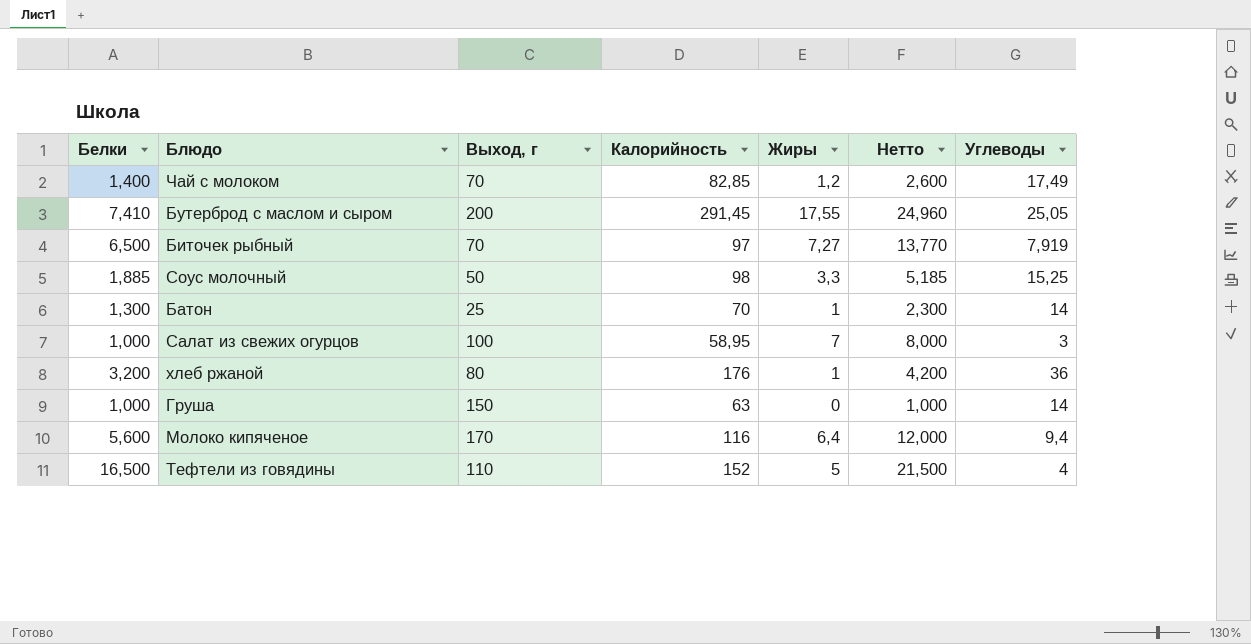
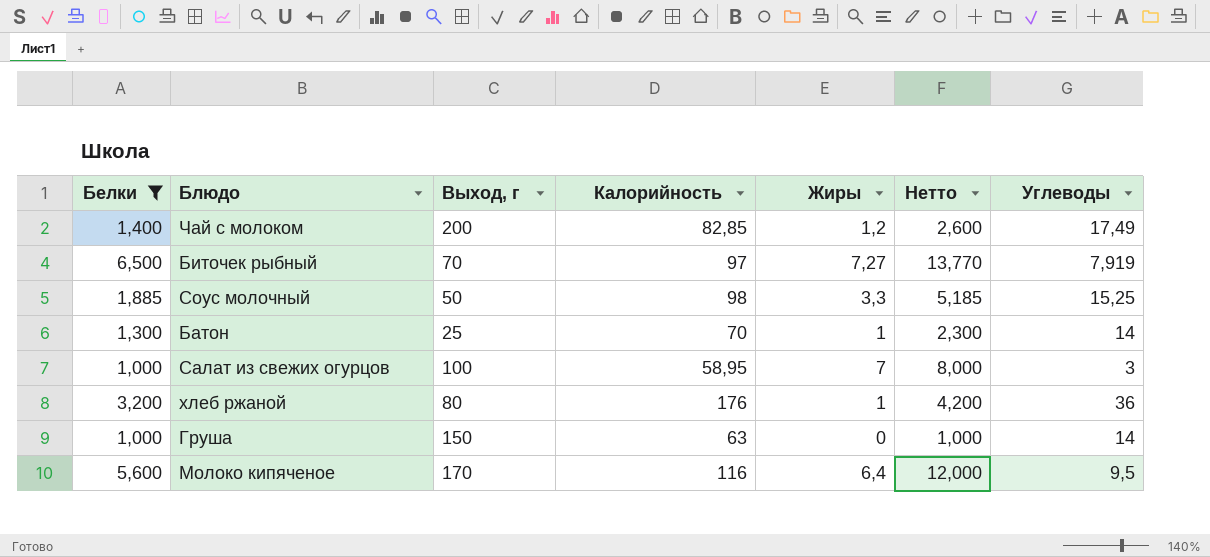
filter: none -> Белки <= 6,500
Чай с молоком | Выход, г: 70 -> 200
Молоко кипяченое | Углеводы: 9,4 -> 9,5

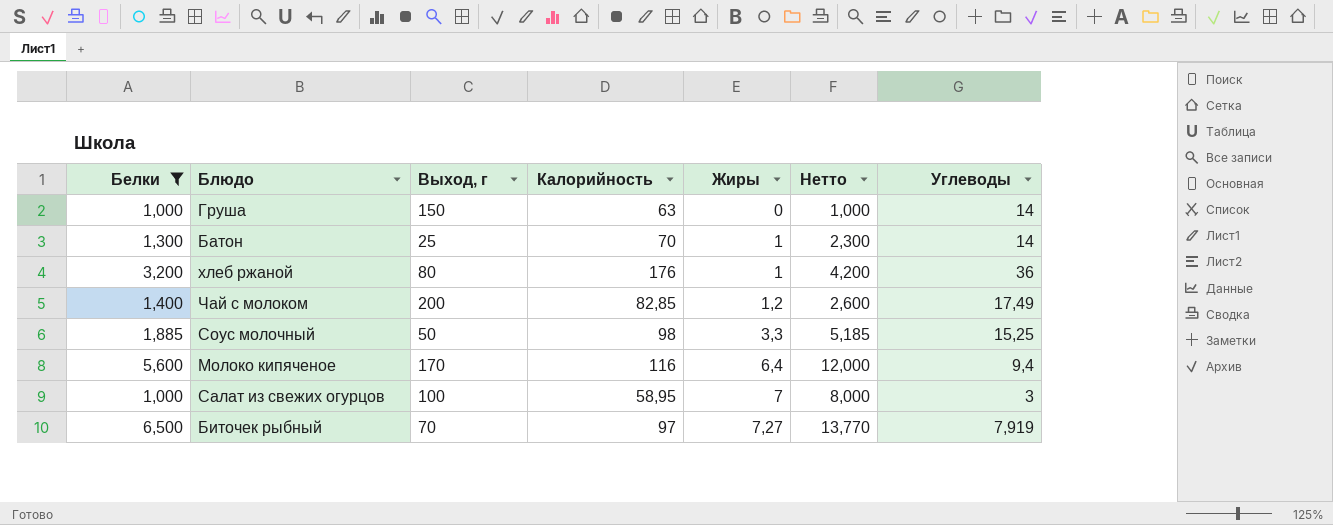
row order: none -> Жиры ascending
Молоко кипяченое | Углеводы: 9,5 -> 9,4

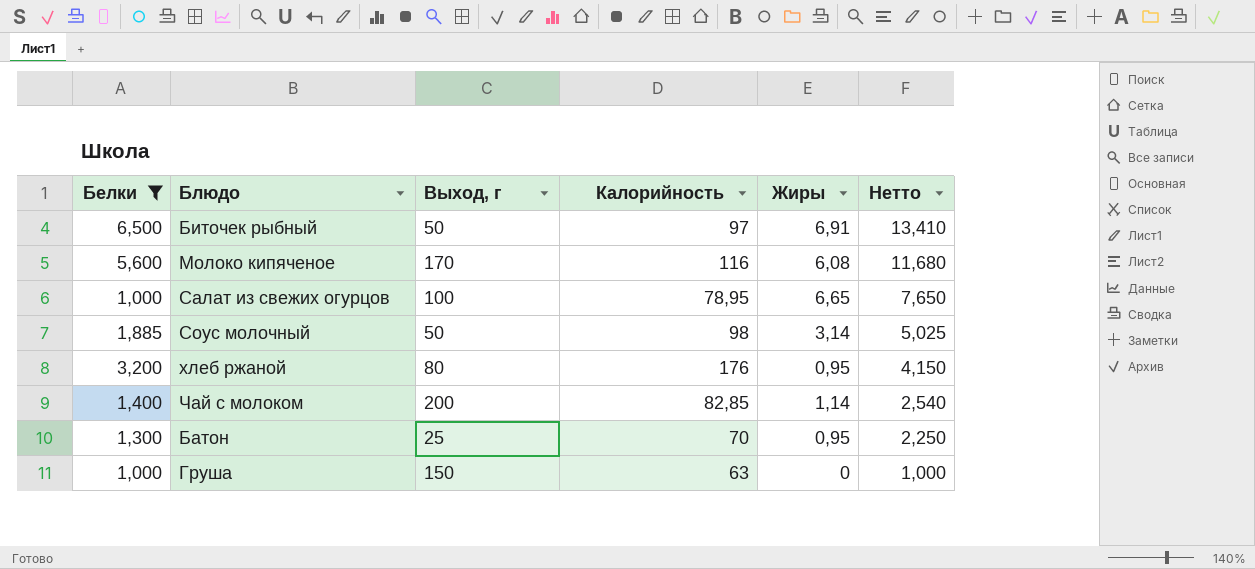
row order: Жиры ascending -> Нетто descending
column Углеводы | position: 7 -> none
Биточек рыбный | Выход, г: 70 -> 50
Биточек рыбный | Жиры: 7,27 -> 6,91
Биточек рыбный | Нетто: 13,770 -> 13,410
Молоко кипяченое | Жиры: 6,4 -> 6,08
Молоко кипяченое | Нетто: 12,000 -> 11,680
Салат из свежих огурцов | Калорийность: 58,95 -> 78,95
Салат из свежих огурцов | Жиры: 7 -> 6,65
Салат из свежих огурцов | Нетто: 8,000 -> 7,650
Соус молочный | Жиры: 3,3 -> 3,14
Соус молочный | Нетто: 5,185 -> 5,025
хлеб ржаной | Жиры: 1 -> 0,95
хлеб ржаной | Нетто: 4,200 -> 4,150
Чай с молоком | Жиры: 1,2 -> 1,14
Чай с молоком | Нетто: 2,600 -> 2,540
Батон | Жиры: 1 -> 0,95
Батон | Нетто: 2,300 -> 2,250

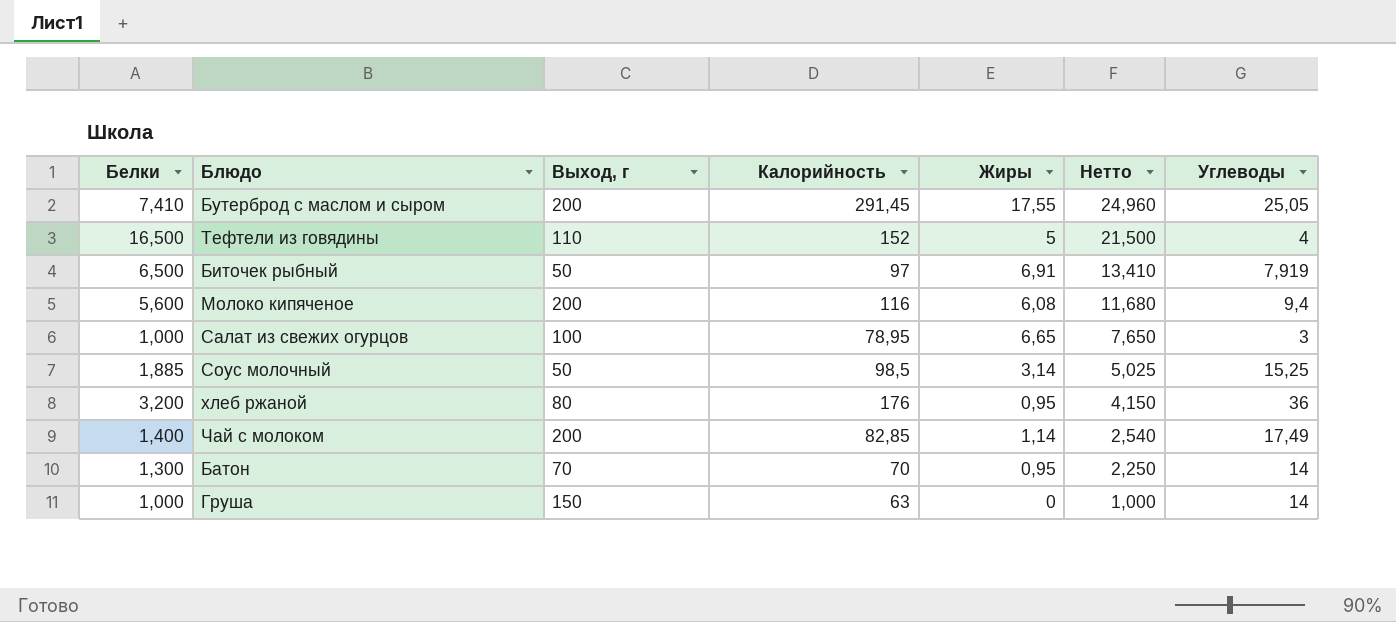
filter: Белки <= 6,500 -> none
column Углеводы | position: none -> 7
Молоко кипяченое | Выход, г: 170 -> 200
Соус молочный | Калорийность: 98 -> 98,5
Батон | Выход, г: 25 -> 70

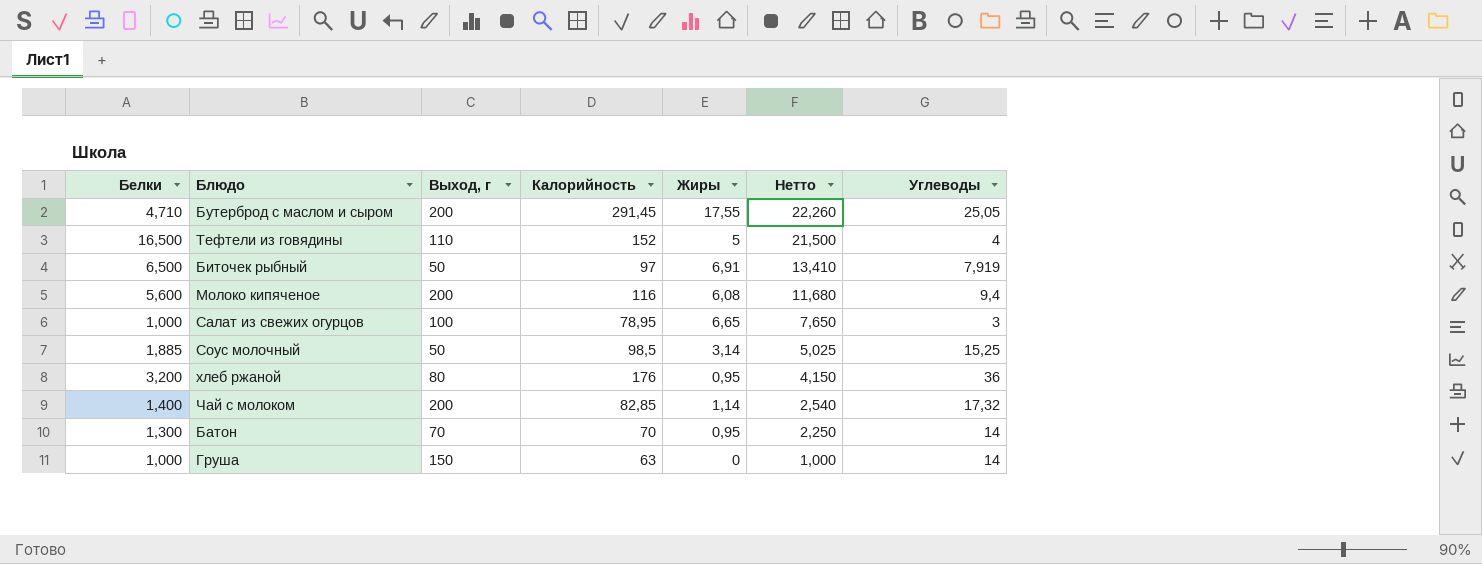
Бутерброд с маслом и сыром | Белки: 7,410 -> 4,710
Бутерброд с маслом и сыром | Нетто: 24,960 -> 22,260
Чай с молоком | Углеводы: 17,49 -> 17,32

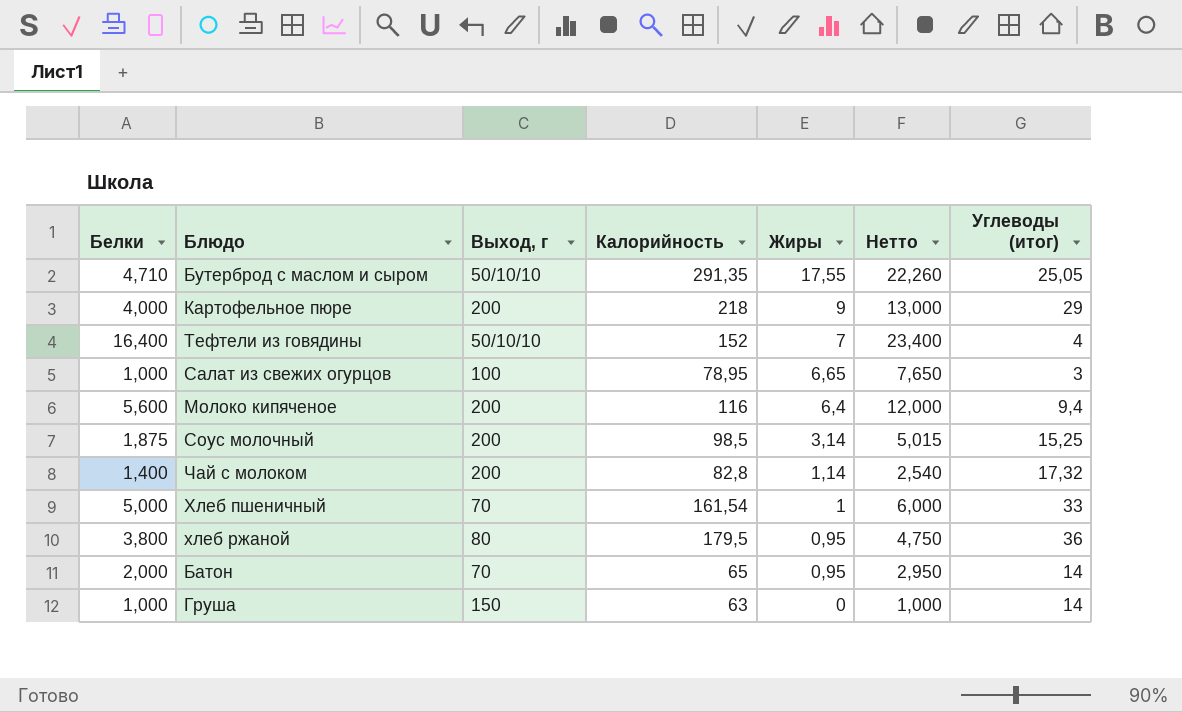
row order: Нетто descending -> Жиры descending
column name: Углеводы -> Углеводы (итог)
row Биточек рыбный: 6,500 | 50 | 97 | 6,91 | 13,410 | 7,919 -> none
Бутерброд с маслом и сыром | Выход, г: 200 -> 50/10/10
Бутерброд с маслом и сыром | Калорийность: 291,45 -> 291,35
row Картофельное пюре: none -> 4,000 | 200 | 218 | 9 | 13,000 | 29
Тефтели из говядины | Белки: 16,500 -> 16,400
Тефтели из говядины | Выход, г: 110 -> 50/10/10
Тефтели из говядины | Жиры: 5 -> 7
Тефтели из говядины | Нетто: 21,500 -> 23,400
Молоко кипяченое | Жиры: 6,08 -> 6,4
Молоко кипяченое | Нетто: 11,680 -> 12,000
Соус молочный | Белки: 1,885 -> 1,875
Соус молочный | Выход, г: 50 -> 200
Соус молочный | Нетто: 5,025 -> 5,015
Чай с молоком | Калорийность: 82,85 -> 82,8
row Хлеб пшеничный: none -> 5,000 | 70 | 161,54 | 1 | 6,000 | 33
хлеб ржаной | Белки: 3,200 -> 3,800
хлеб ржаной | Калорийность: 176 -> 179,5
хлеб ржаной | Нетто: 4,150 -> 4,750
Батон | Белки: 1,300 -> 2,000
Батон | Калорийность: 70 -> 65
Батон | Нетто: 2,250 -> 2,950

